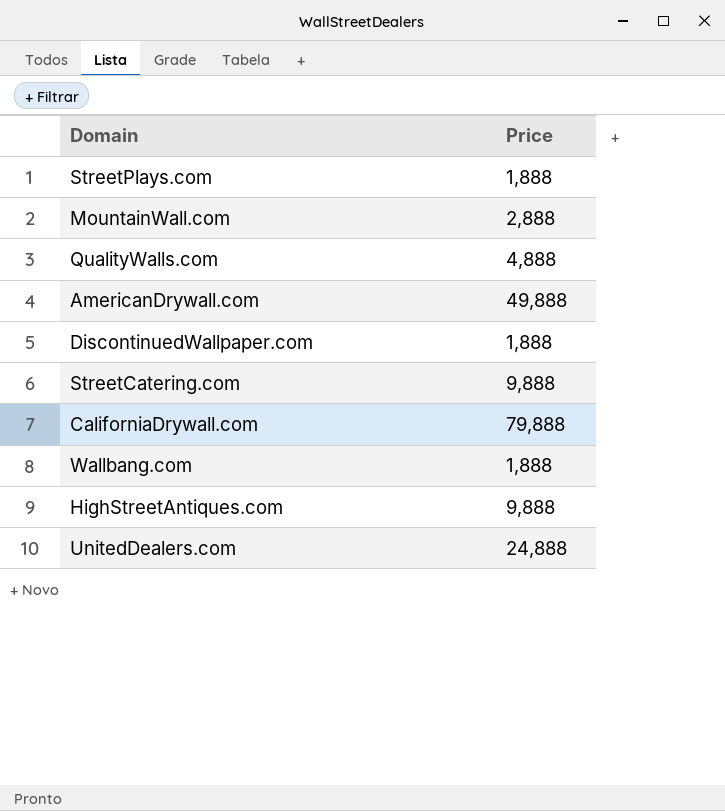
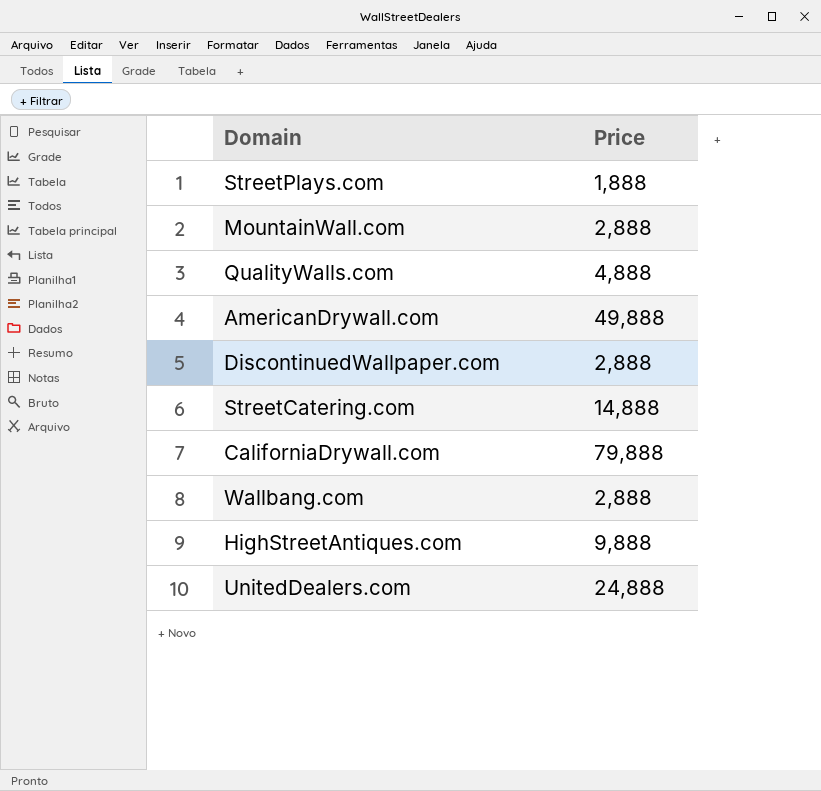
DiscontinuedWallpaper.com | Price: 1,888 -> 2,888
StreetCatering.com | Price: 9,888 -> 14,888
Wallbang.com | Price: 1,888 -> 2,888

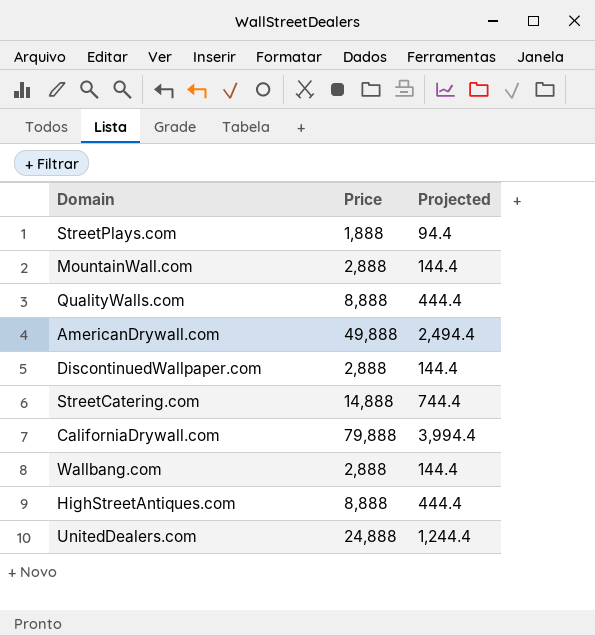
column Projected | formula: none -> [Price] * 0.05
QualityWalls.com | Price: 4,888 -> 8,888
HighStreetAntiques.com | Price: 9,888 -> 8,888

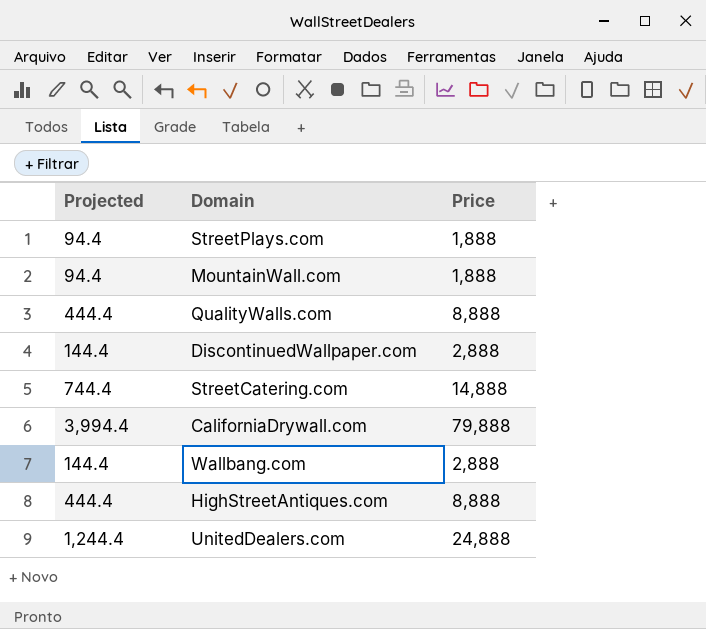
column Projected | position: 3 -> 1
row AmericanDrywall.com: 49,888 | 2,494.4 -> none
MountainWall.com | Projected: 144.4 -> 94.4
MountainWall.com | Price: 2,888 -> 1,888

